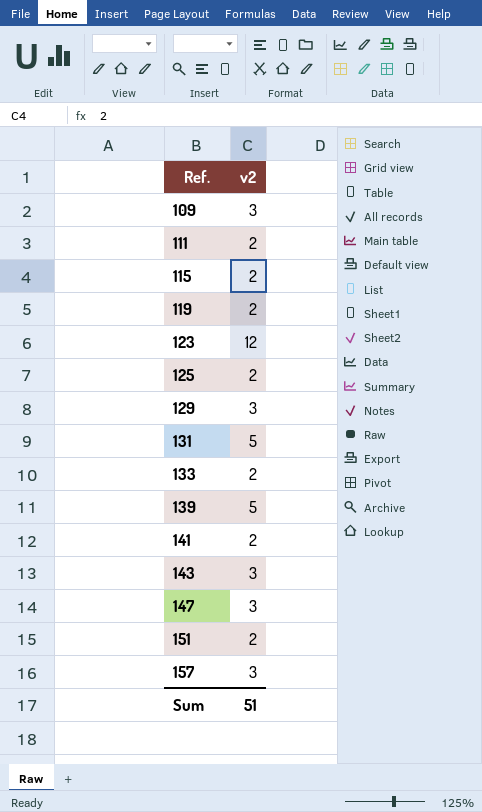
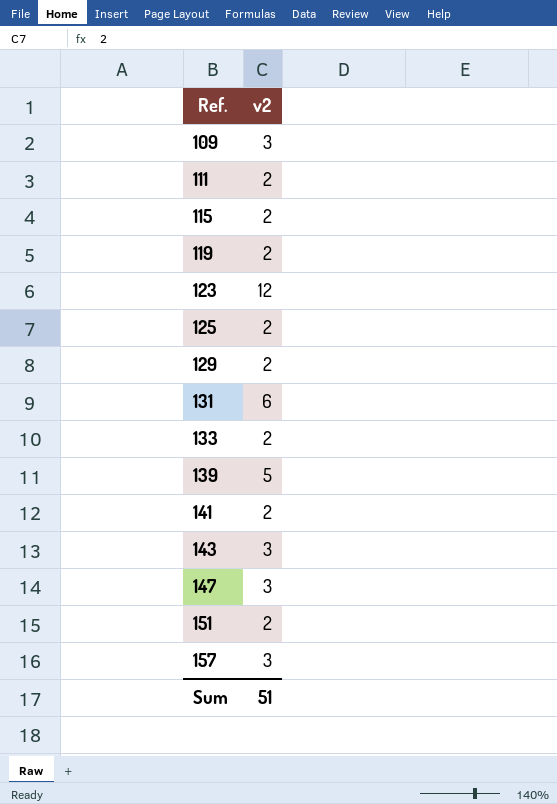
129 | v2: 3 -> 2
131 | v2: 5 -> 6

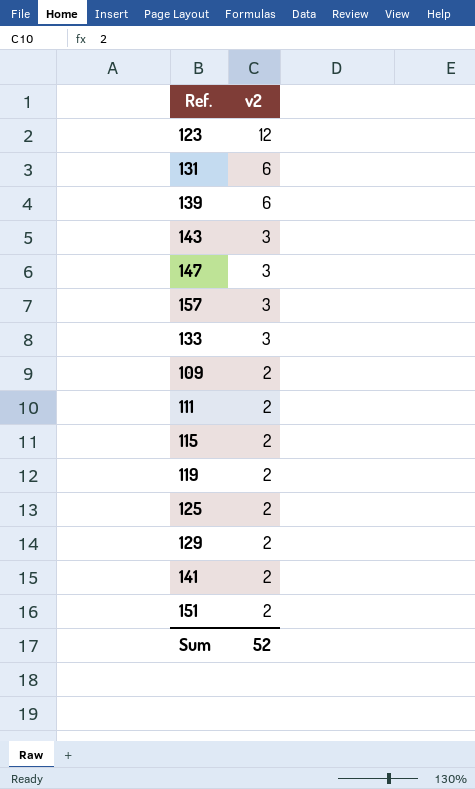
row order: Ref. ascending -> v2 descending
139 | v2: 5 -> 6
133 | v2: 2 -> 3
109 | v2: 3 -> 2
Sum | v2: 51 -> 52

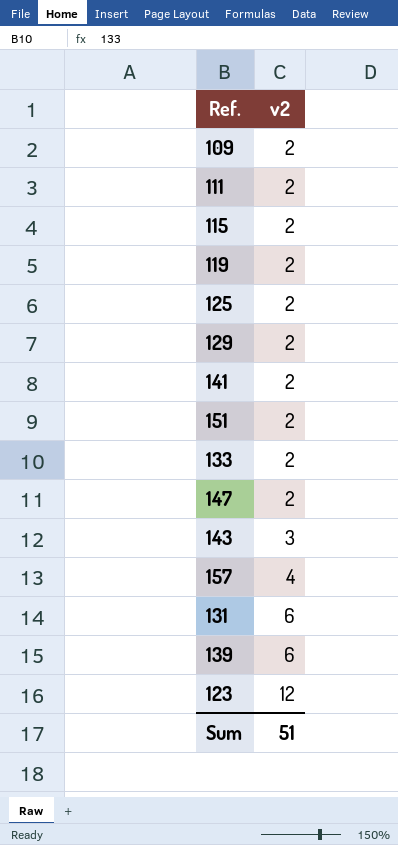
row order: v2 descending -> v2 ascending
133 | v2: 3 -> 2
147 | v2: 3 -> 2
157 | v2: 3 -> 4
Sum | v2: 52 -> 51

